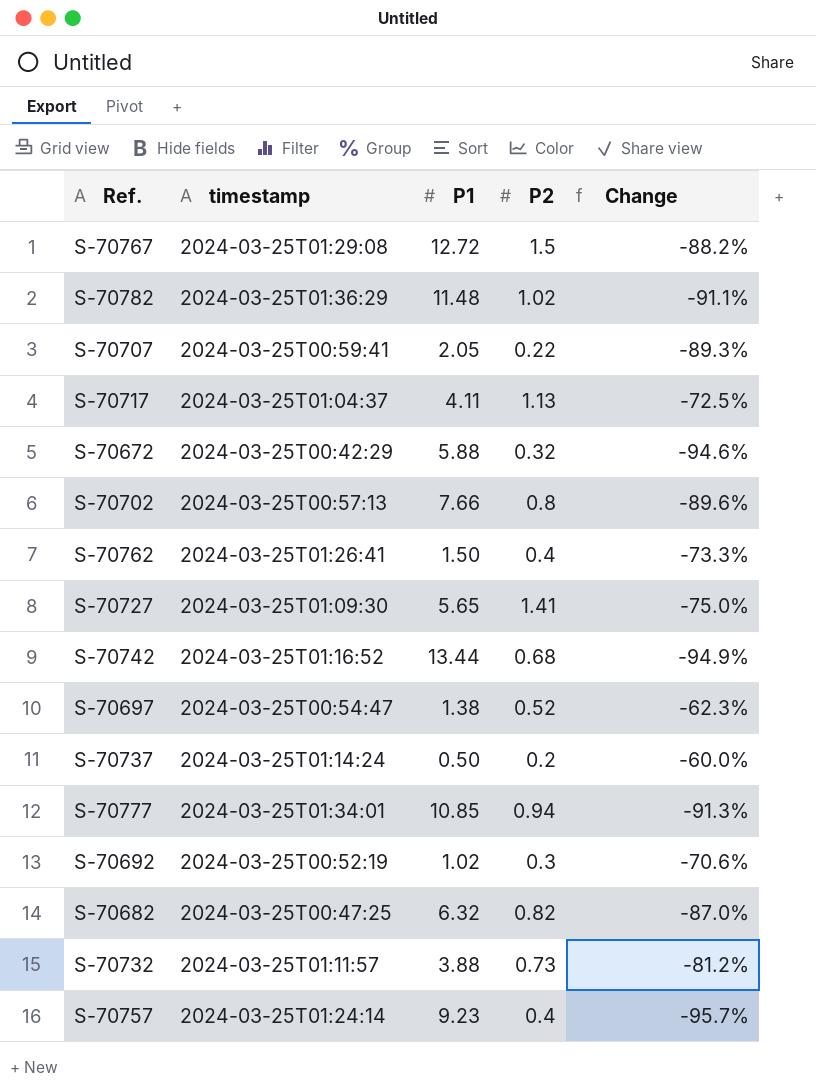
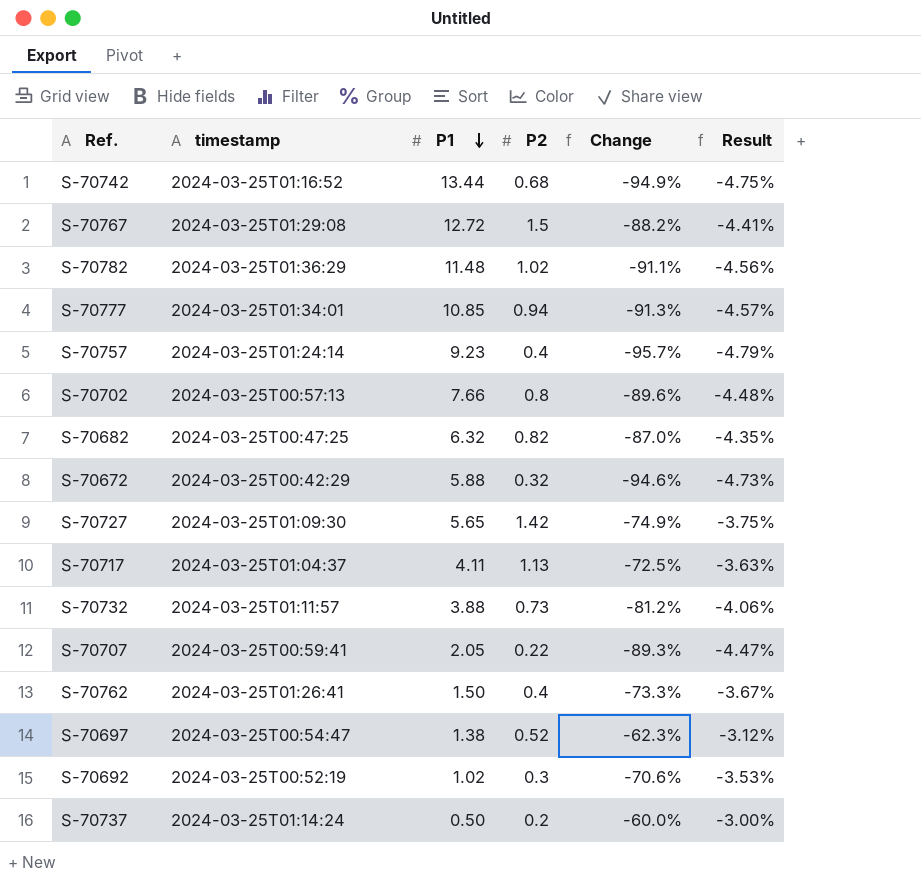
row order: none -> P1 descending
column Result | formula: none -> [Change] * 0.05
S-70727 | P2: 1.41 -> 1.42
S-70727 | Change: -75.0% -> -74.9%

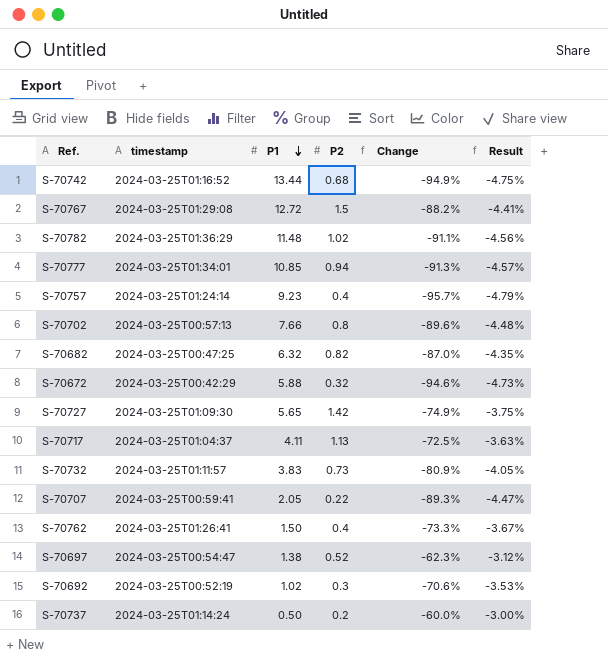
S-70732 | P1: 3.88 -> 3.83
S-70732 | Change: -81.2% -> -80.9%
S-70732 | Result: -4.06% -> -4.05%

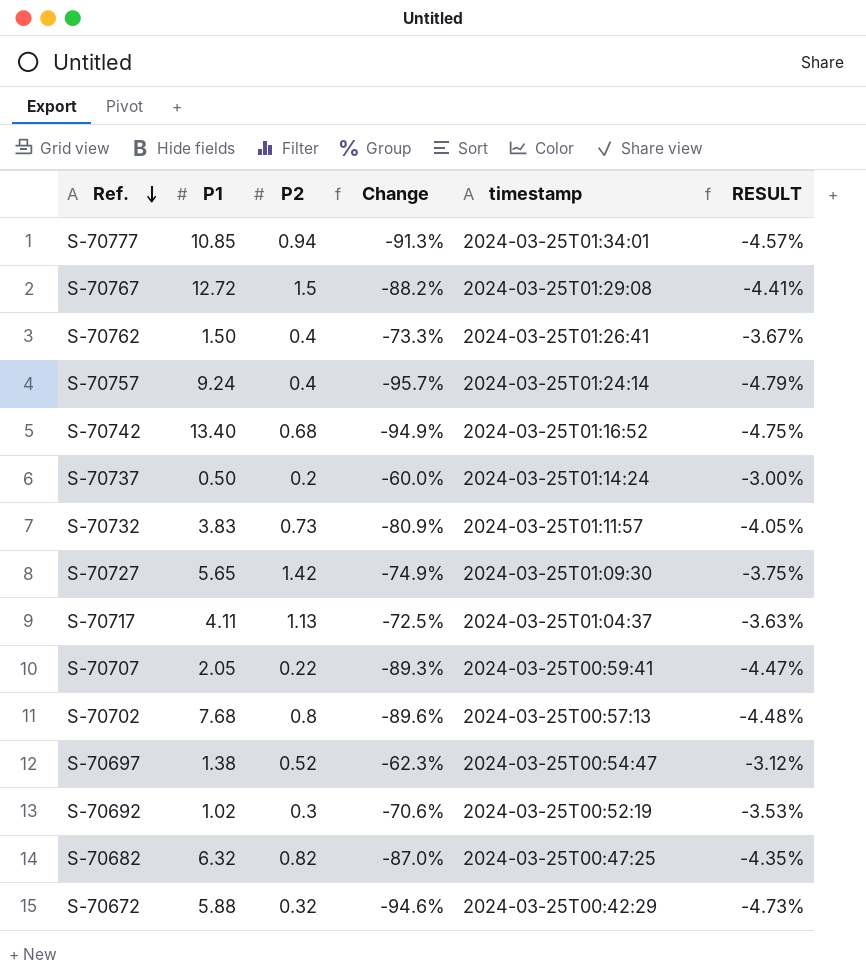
row order: P1 descending -> Ref. descending
column timestamp | position: 2 -> 5
column name: Result -> RESULT
row S-70782: 2024-03-25T01:36:29 | 11.48 | 1.02 | -91.1% | -4.56% -> none
S-70757 | P1: 9.23 -> 9.24
S-70742 | P1: 13.44 -> 13.40
S-70702 | P1: 7.66 -> 7.68

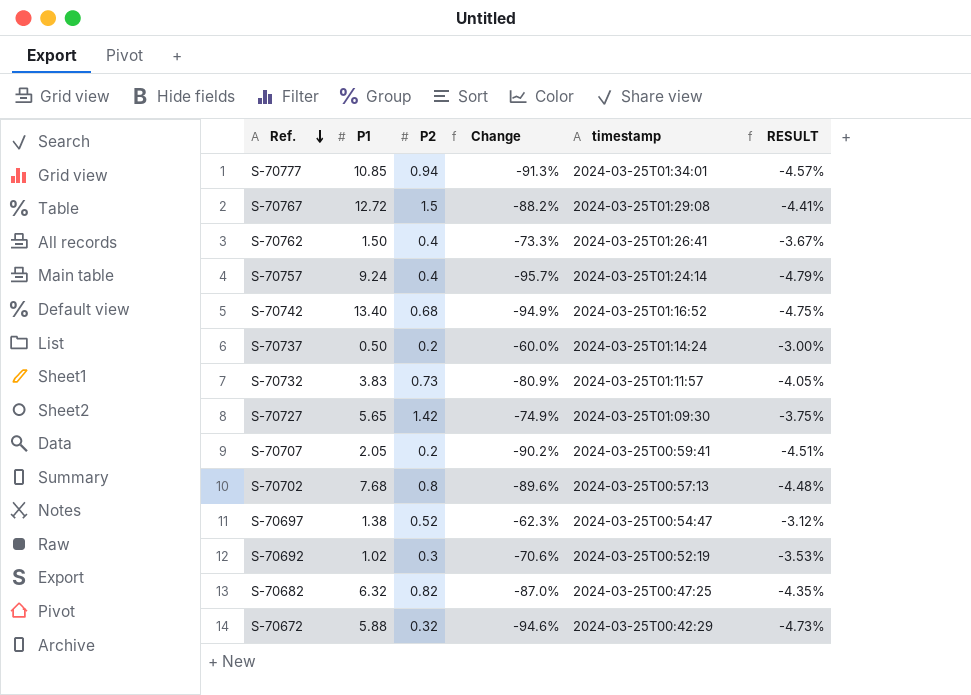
row S-70717: 4.11 | 1.13 | -72.5% | 2024-03-25T01:04:37 | -3.63% -> none
S-70707 | P2: 0.22 -> 0.2
S-70707 | Change: -89.3% -> -90.2%
S-70707 | RESULT: -4.47% -> -4.51%

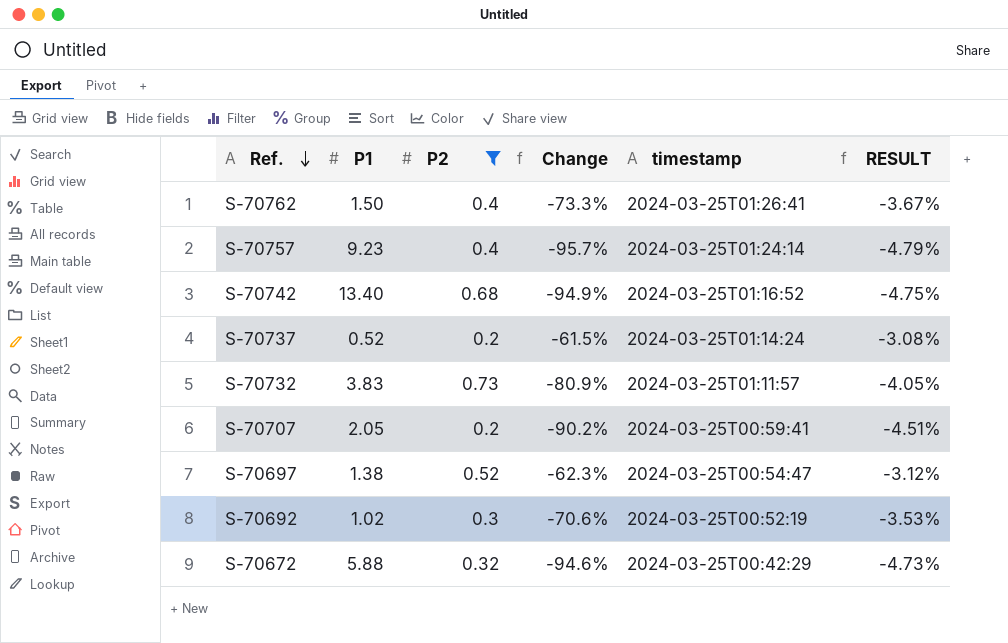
filter: none -> P2 <= 0.73
S-70757 | P1: 9.24 -> 9.23
S-70737 | P1: 0.50 -> 0.52
S-70737 | Change: -60.0% -> -61.5%
S-70737 | RESULT: -3.00% -> -3.08%

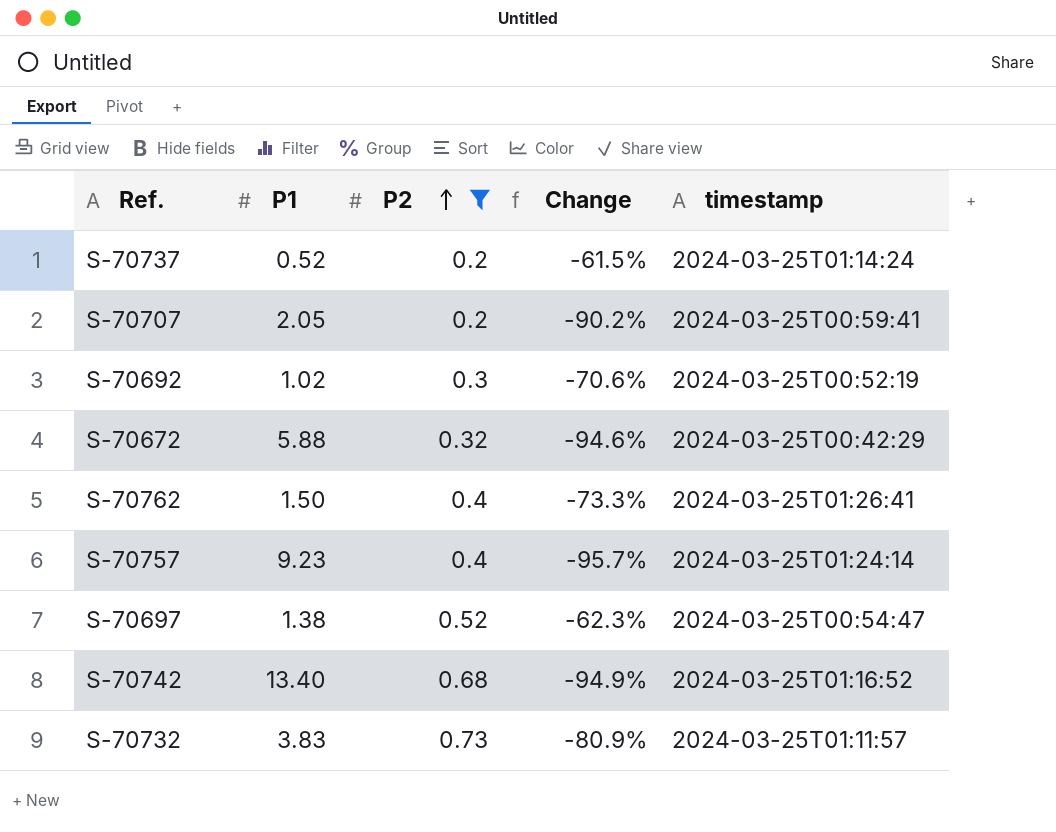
row order: Ref. descending -> P2 ascending
column RESULT | formula: [Change] * 0.05 -> none

